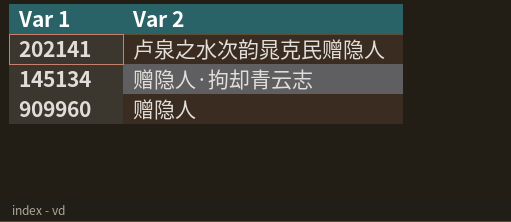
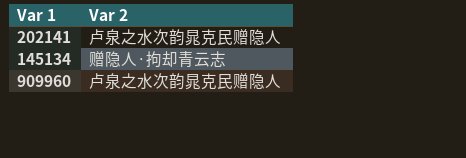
909960 | Var 2: 赠隐人 -> 卢泉之水次韵晁克民赠隐人

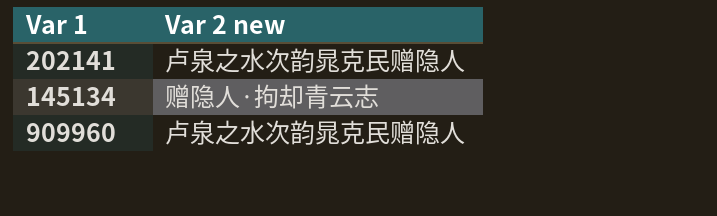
column name: Var 2 -> Var 2 new

